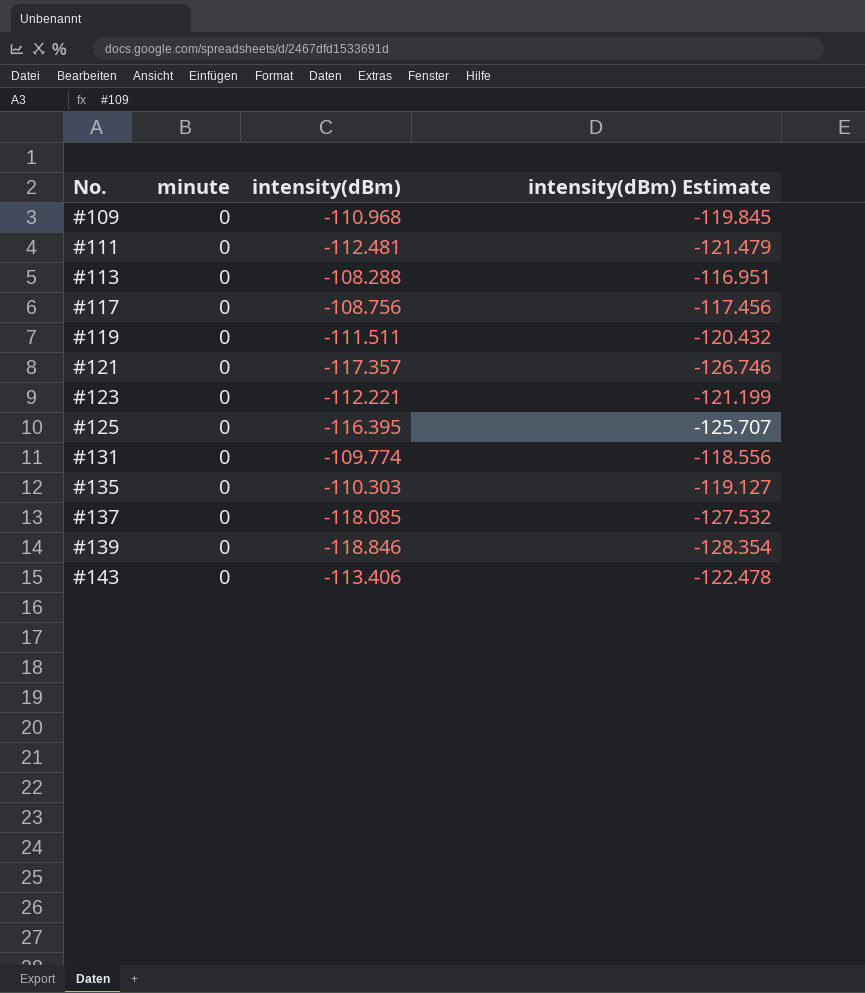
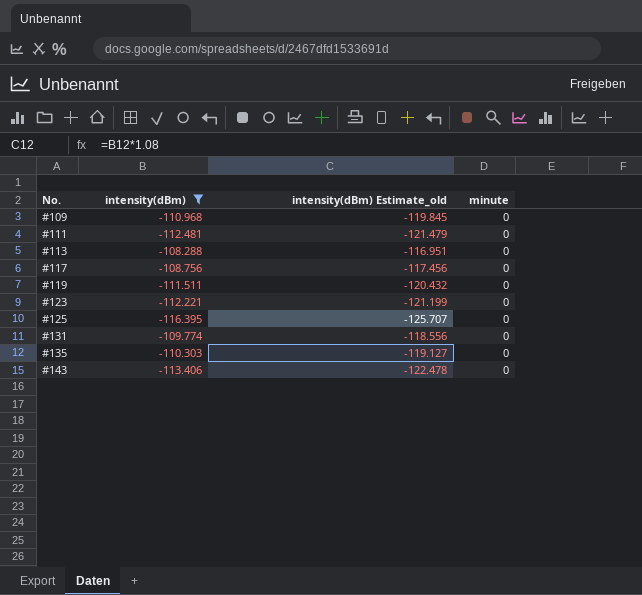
filter: none -> intensity(dBm) >= -116.395
column name: intensity(dBm) Estimate -> intensity(dBm) Estimate_old
column minute | position: 2 -> 4

